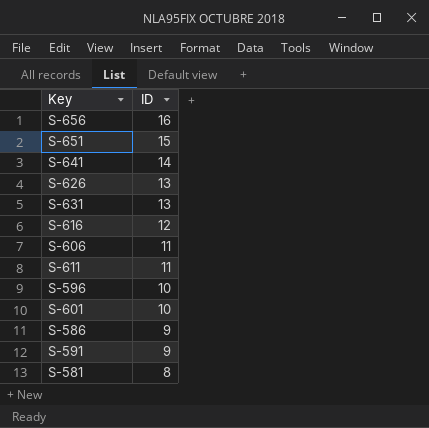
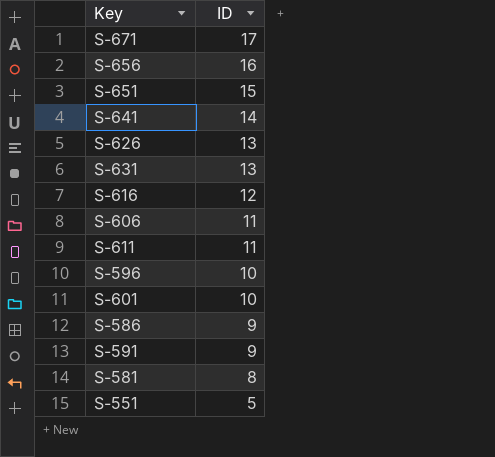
row S-671: none -> 17
row S-551: none -> 5

